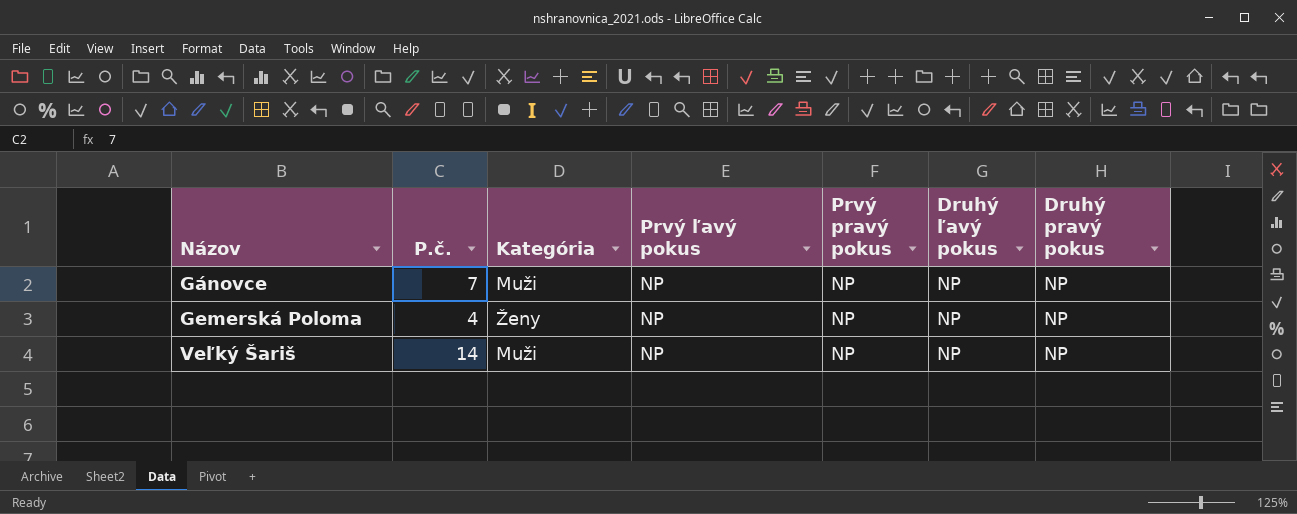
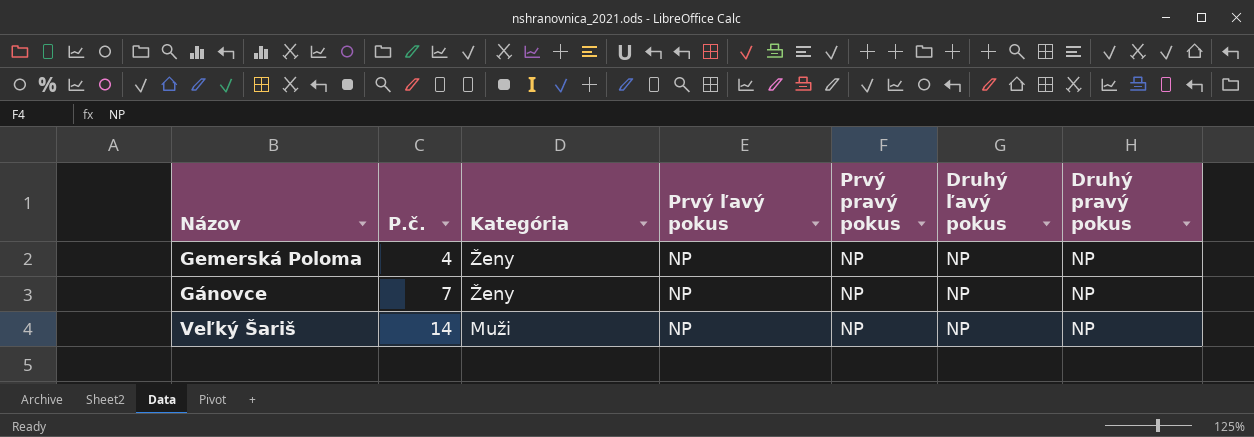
row order: Názov ascending -> P.č. ascending
Gánovce | Kategória: Muži -> Ženy

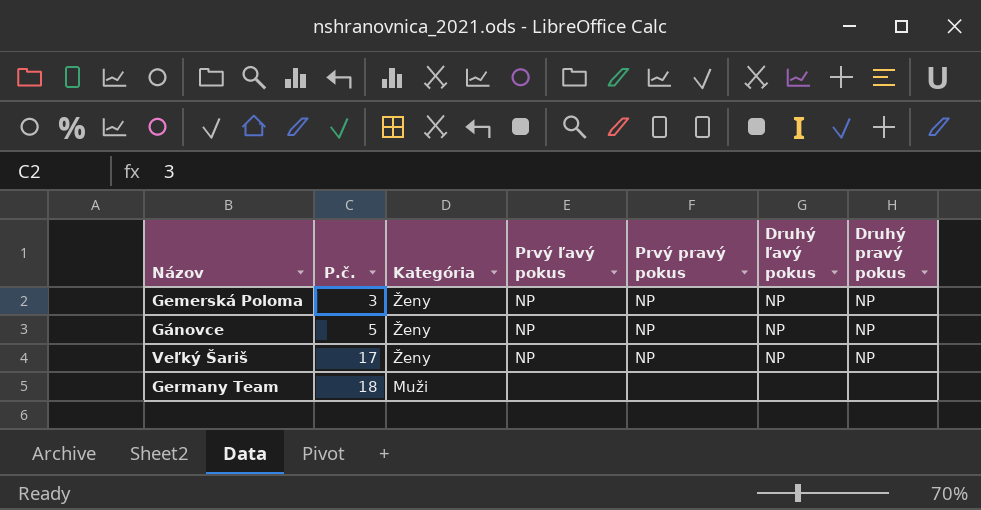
Gemerská Poloma | P.č.: 4 -> 3
Gánovce | P.č.: 7 -> 5
Veľký Šariš | P.č.: 14 -> 17
Veľký Šariš | Kategória: Muži -> Ženy
row Germany Team: none -> 18 | Muži | none | none | none | none

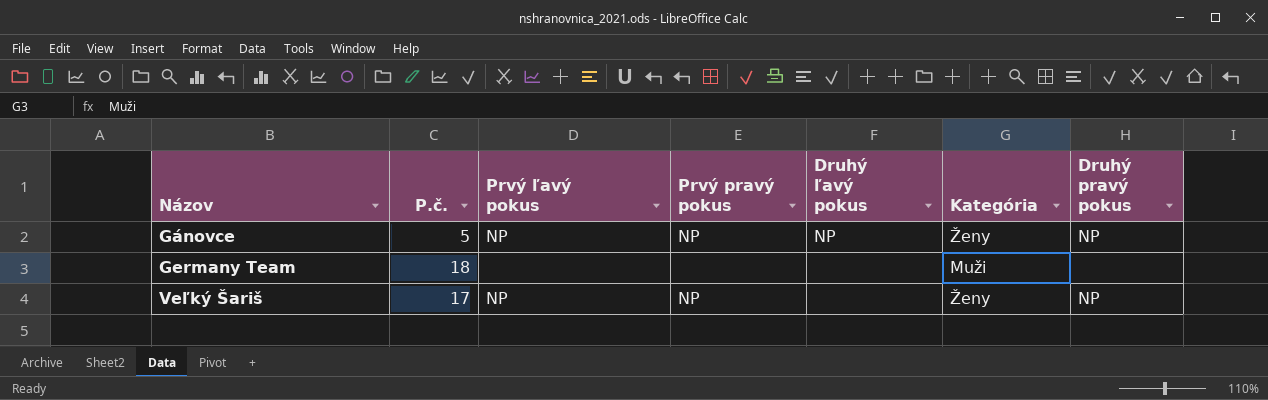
row order: P.č. ascending -> Názov ascending
column Kategória | position: 3 -> 6
row Gemerská Poloma: 3 | Ženy | NP | NP | NP | NP -> none
Veľký Šariš | Druhý ľavý pokus: NP -> none

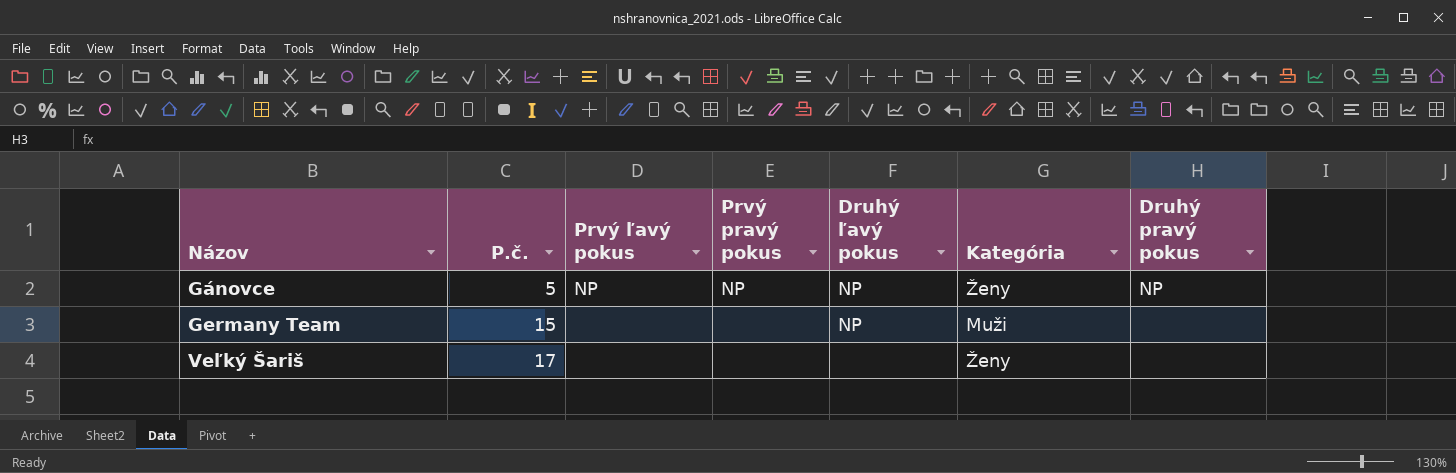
Germany Team | P.č.: 18 -> 15
Germany Team | Druhý ľavý pokus: none -> NP
Veľký Šariš | Prvý ľavý pokus: NP -> none
Veľký Šariš | Prvý pravý pokus: NP -> none
Veľký Šariš | Druhý pravý pokus: NP -> none

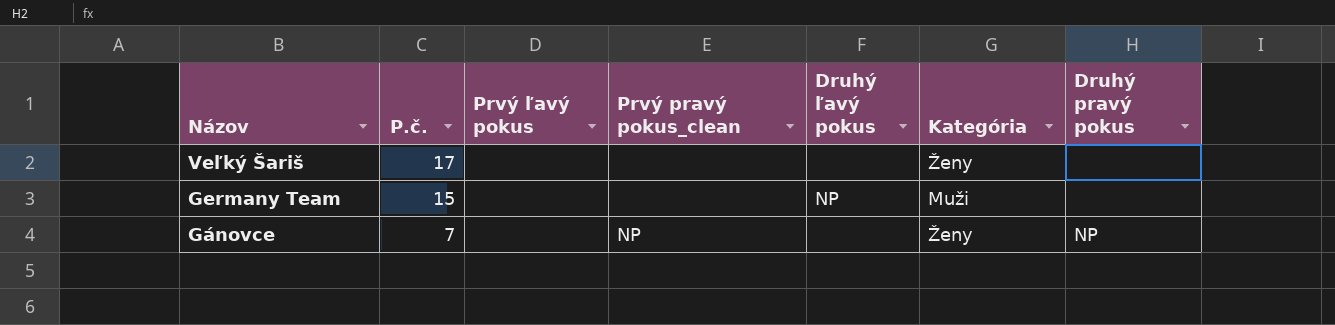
row order: Názov ascending -> Názov descending
column name: Prvý pravý pokus -> Prvý pravý pokus_clean
Gánovce | P.č.: 5 -> 7
Gánovce | Prvý ľavý pokus: NP -> none
Gánovce | Druhý ľavý pokus: NP -> none

